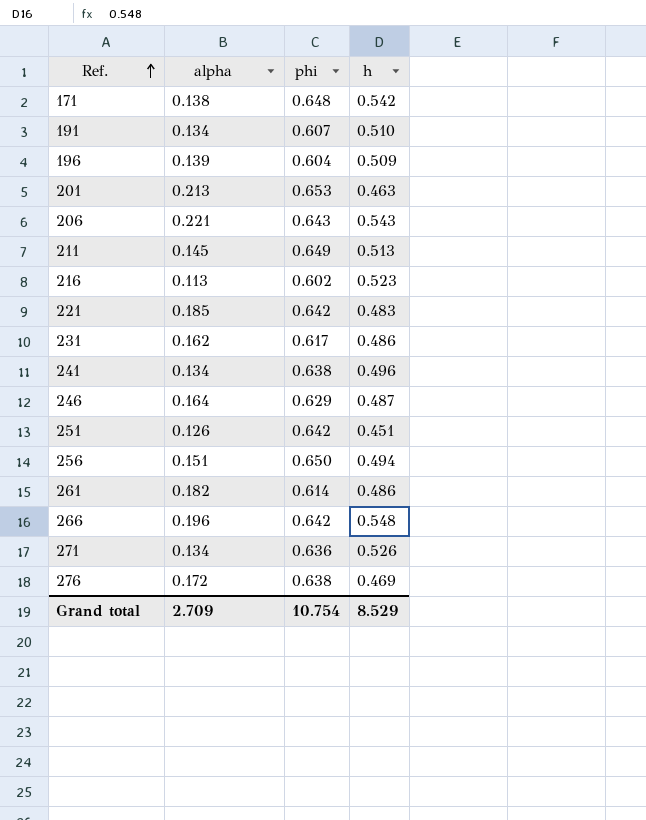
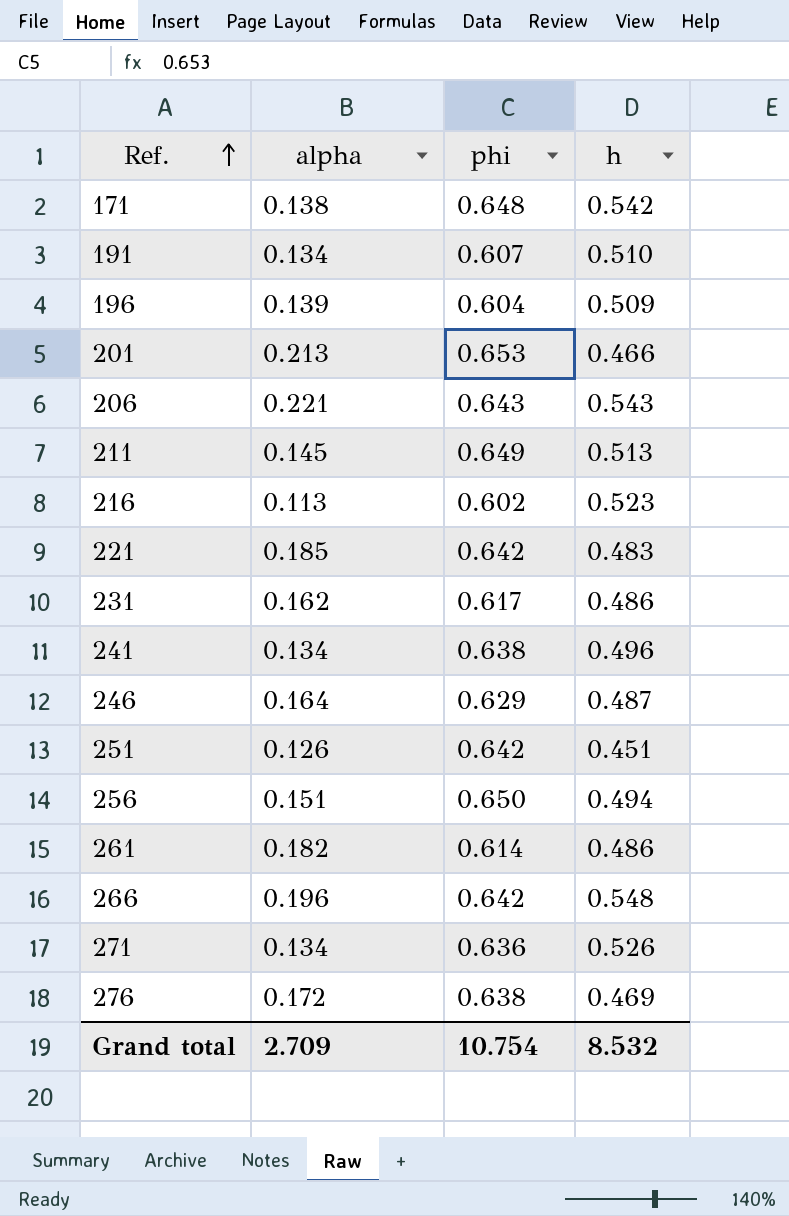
201 | h: 0.463 -> 0.466
Grand total | h: 8.529 -> 8.532

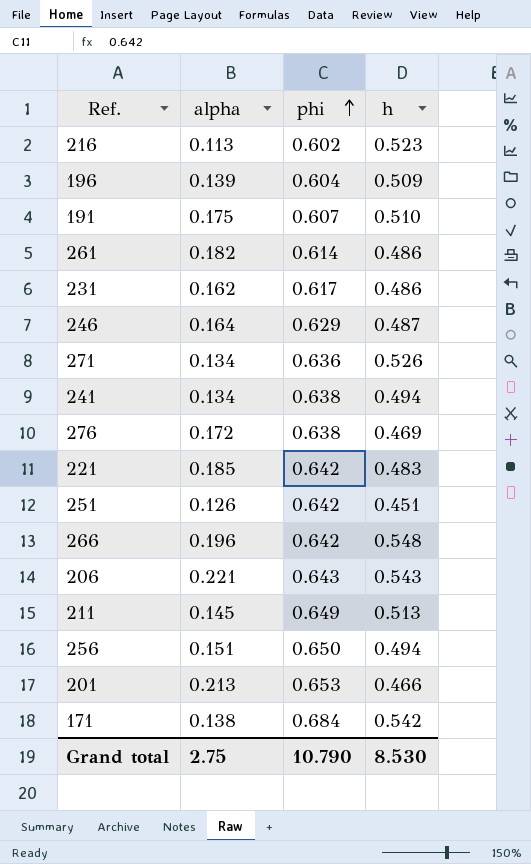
row order: Ref. ascending -> phi ascending
191 | alpha: 0.134 -> 0.175
241 | h: 0.496 -> 0.494
171 | phi: 0.648 -> 0.684
Grand total | alpha: 2.709 -> 2.75
Grand total | phi: 10.754 -> 10.790
Grand total | h: 8.532 -> 8.530

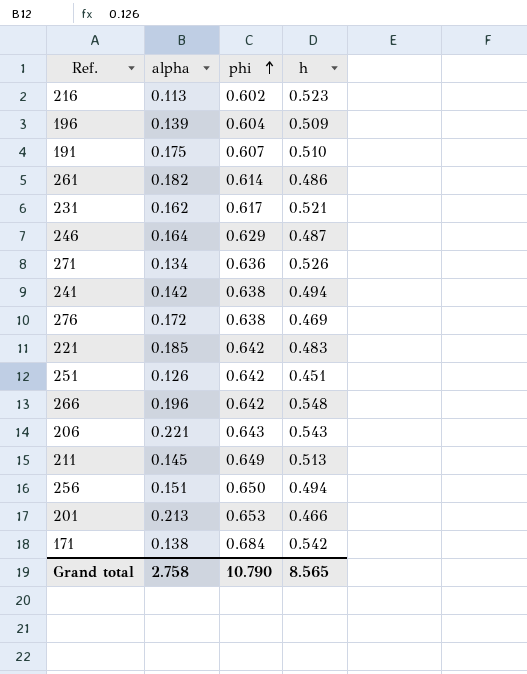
231 | h: 0.486 -> 0.521
241 | alpha: 0.134 -> 0.142
Grand total | alpha: 2.75 -> 2.758
Grand total | h: 8.530 -> 8.565

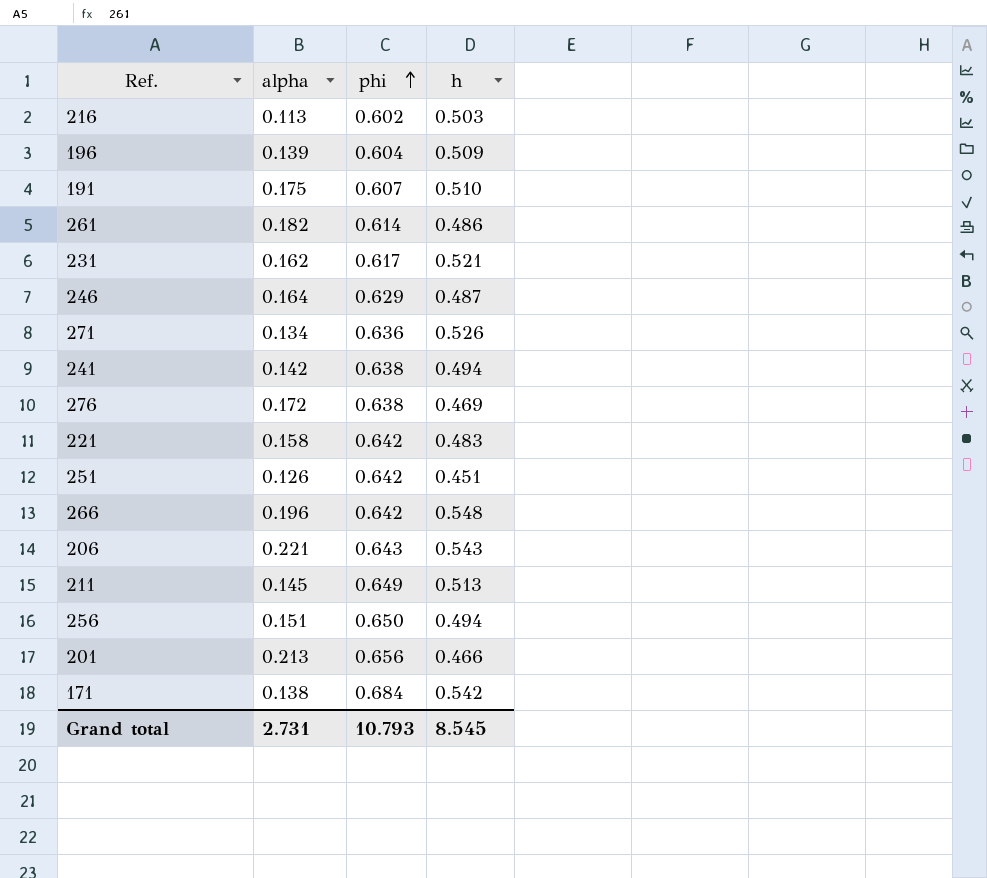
216 | h: 0.523 -> 0.503
221 | alpha: 0.185 -> 0.158
201 | phi: 0.653 -> 0.656
Grand total | alpha: 2.758 -> 2.731
Grand total | phi: 10.790 -> 10.793
Grand total | h: 8.565 -> 8.545

